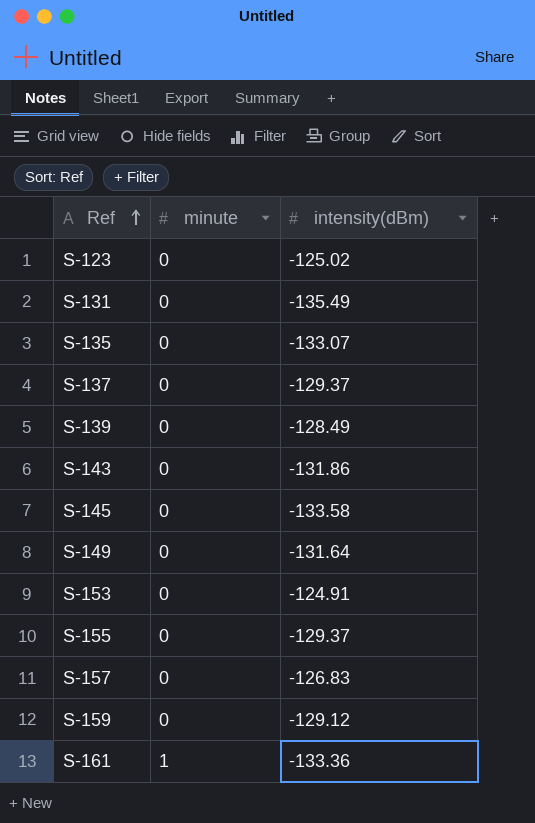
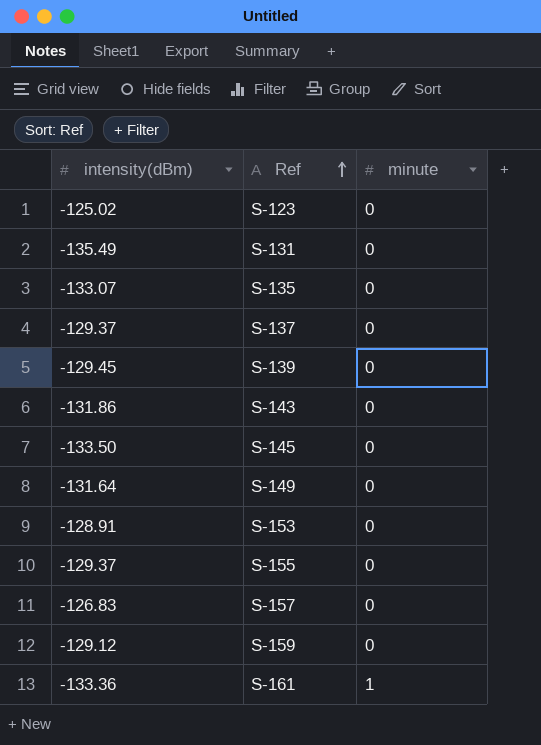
column intensity(dBm) | position: 3 -> 1
S-139 | intensity(dBm): -128.49 -> -129.45
S-145 | intensity(dBm): -133.58 -> -133.50
S-153 | intensity(dBm): -124.91 -> -128.91

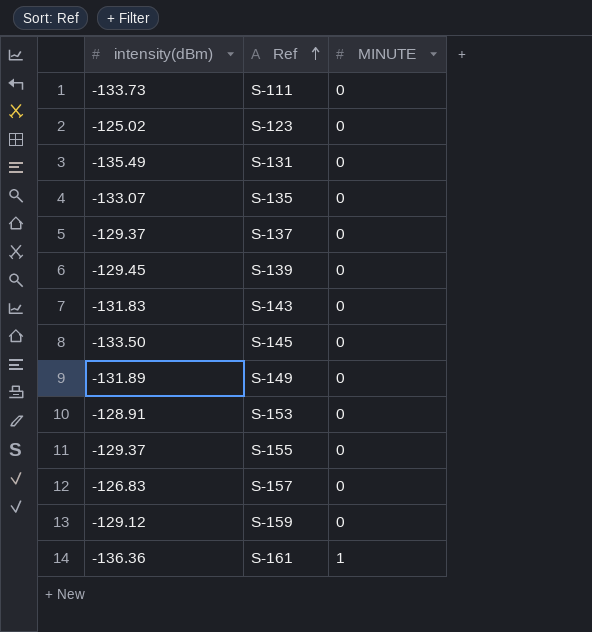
column name: minute -> MINUTE
row S-111: none -> -133.73 | 0
S-143 | intensity(dBm): -131.86 -> -131.83
S-149 | intensity(dBm): -131.64 -> -131.89
S-161 | intensity(dBm): -133.36 -> -136.36

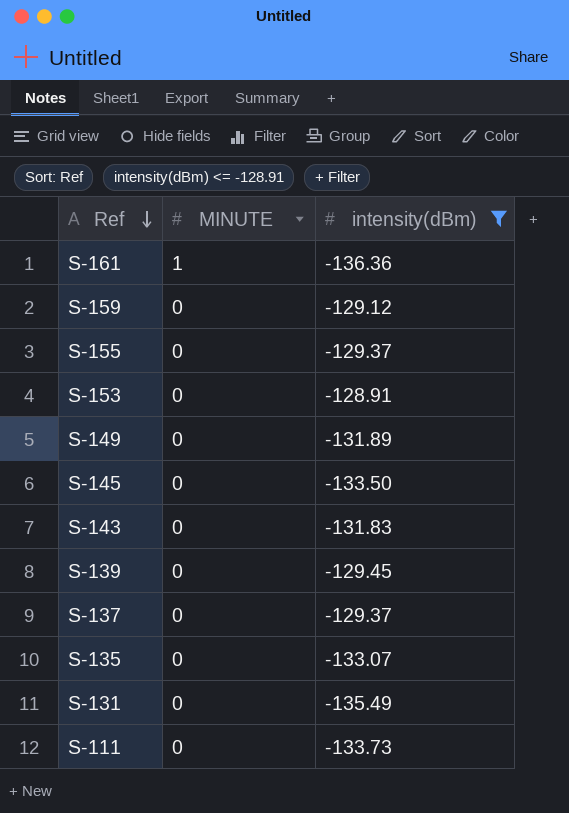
filter: none -> intensity(dBm) <= -128.91
row order: Ref ascending -> Ref descending
column intensity(dBm) | position: 1 -> 3

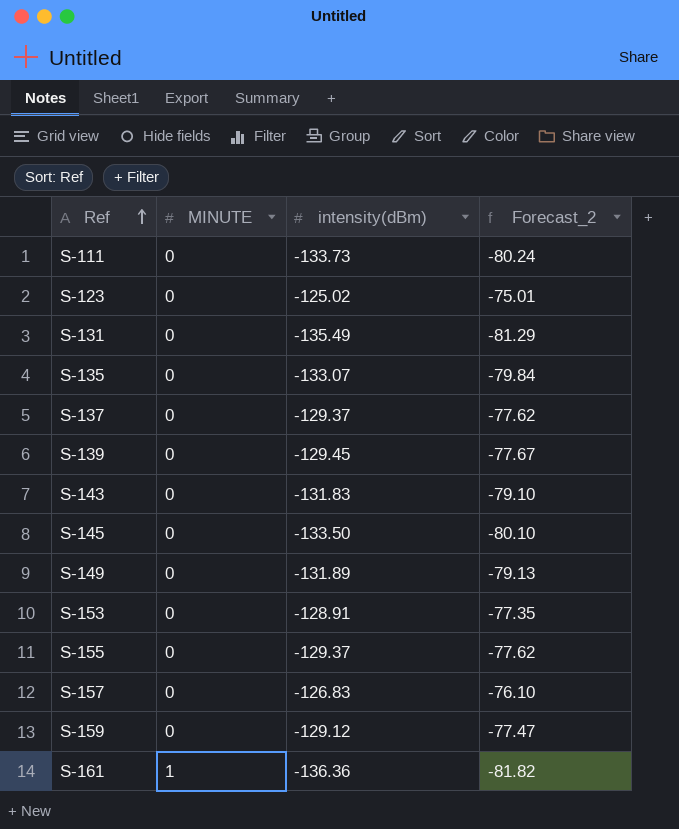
filter: intensity(dBm) <= -128.91 -> none
row order: Ref descending -> Ref ascending
column Forecast_2 | formula: none -> [intensity(dBm)] * 0.6

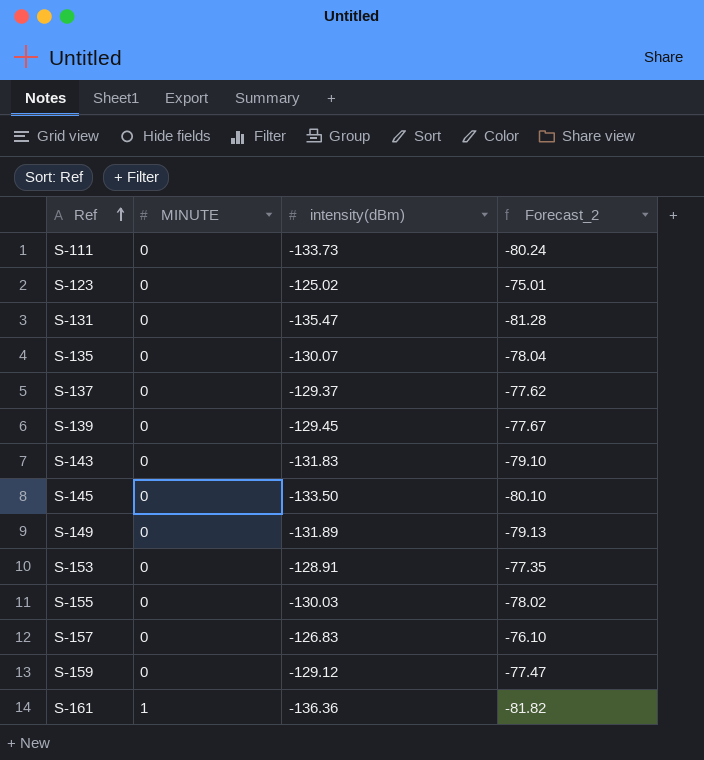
S-131 | intensity(dBm): -135.49 -> -135.47
S-131 | Forecast_2: -81.29 -> -81.28
S-135 | intensity(dBm): -133.07 -> -130.07
S-135 | Forecast_2: -79.84 -> -78.04
S-155 | intensity(dBm): -129.37 -> -130.03
S-155 | Forecast_2: -77.62 -> -78.02

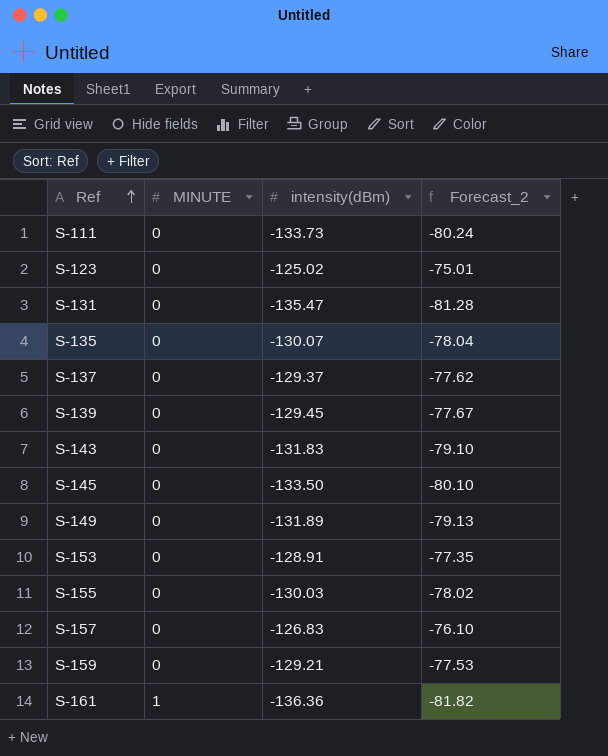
S-159 | intensity(dBm): -129.12 -> -129.21
S-159 | Forecast_2: -77.47 -> -77.53

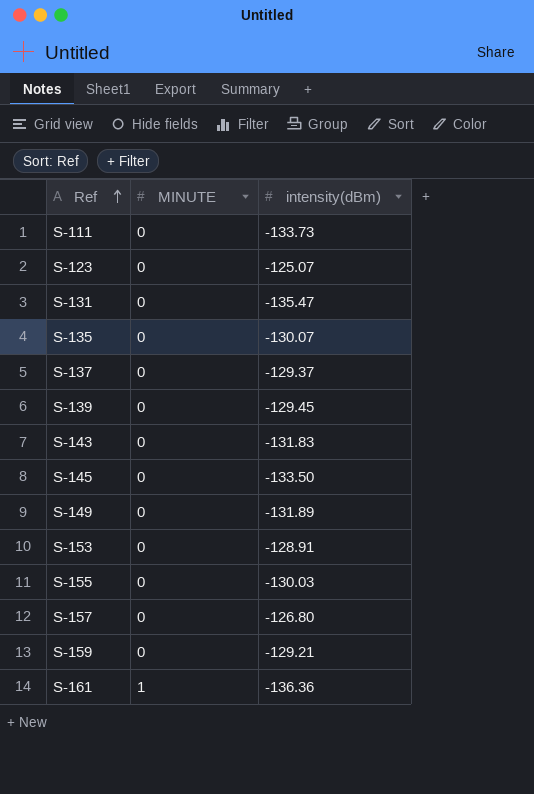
column Forecast_2 | formula: [intensity(dBm)] * 0.6 -> none
S-123 | intensity(dBm): -125.02 -> -125.07
S-157 | intensity(dBm): -126.83 -> -126.80

